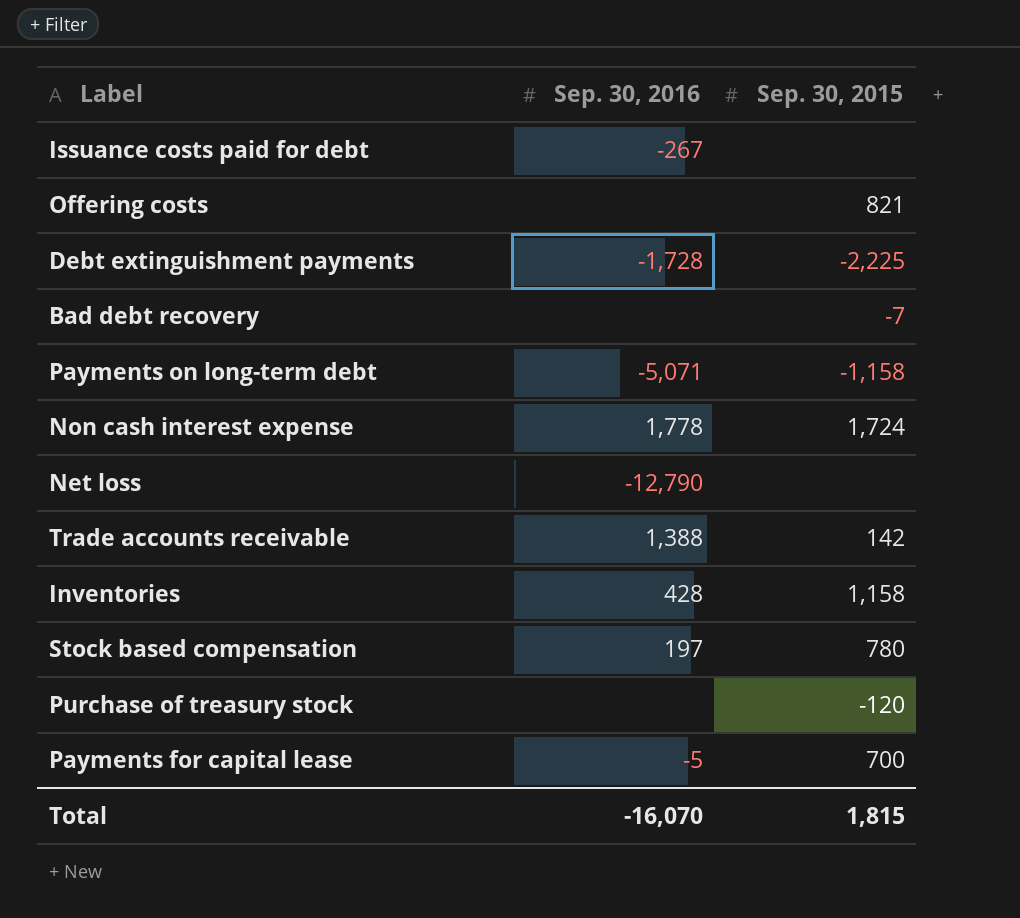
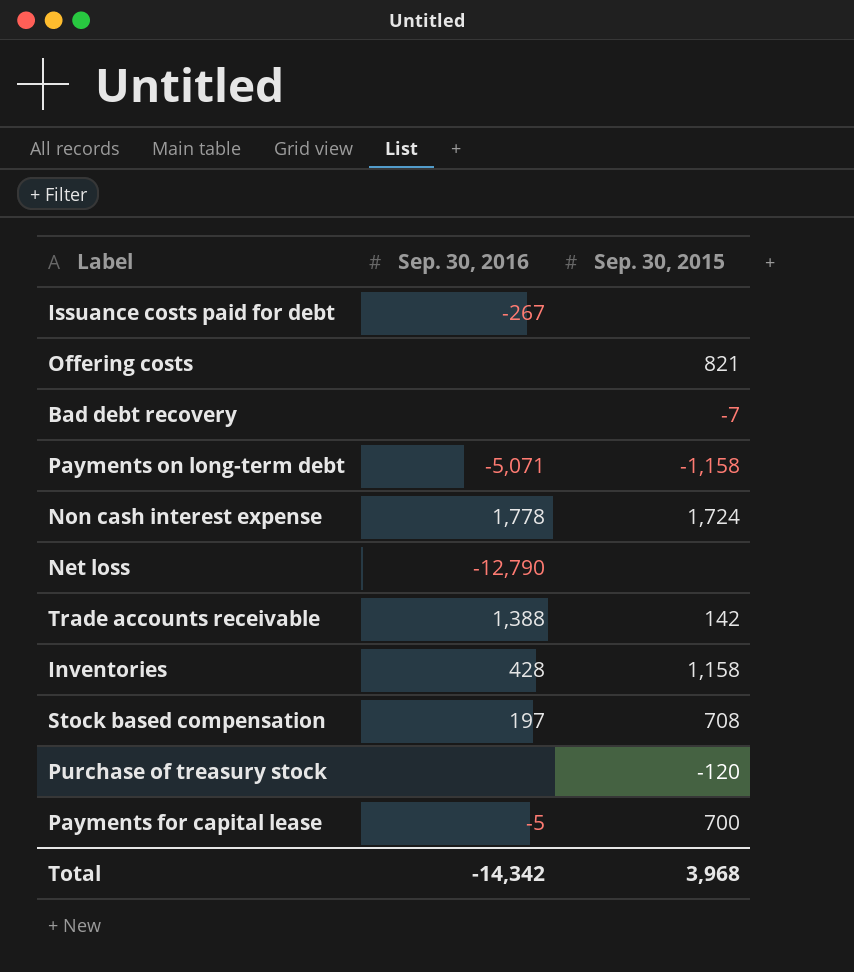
row Debt extinguishment payments: -1,728 | -2,225 -> none
Stock based compensation | Sep. 30, 2015: 780 -> 708
Total | Sep. 30, 2016: -16,070 -> -14,342
Total | Sep. 30, 2015: 1,815 -> 3,968

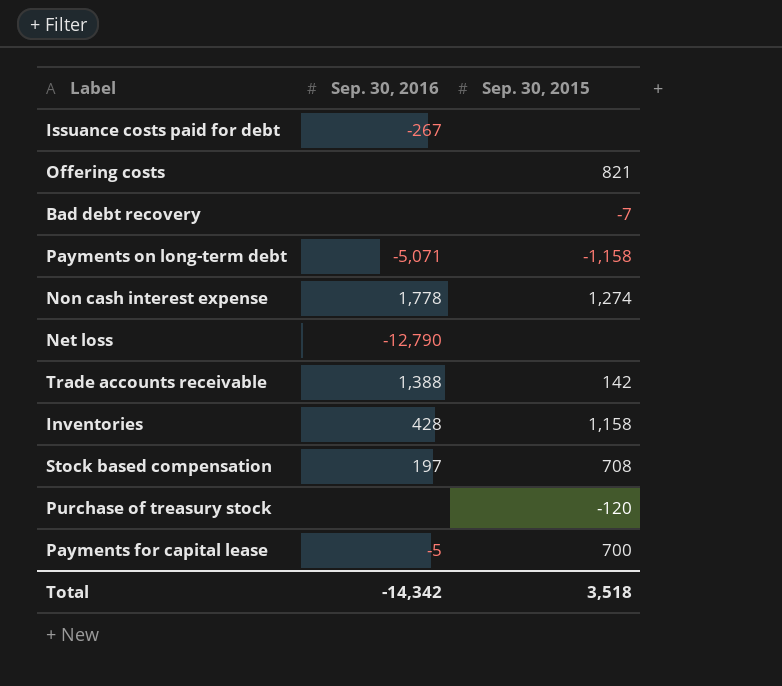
Non cash interest expense | Sep. 30, 2015: 1,724 -> 1,274
Total | Sep. 30, 2015: 3,968 -> 3,518

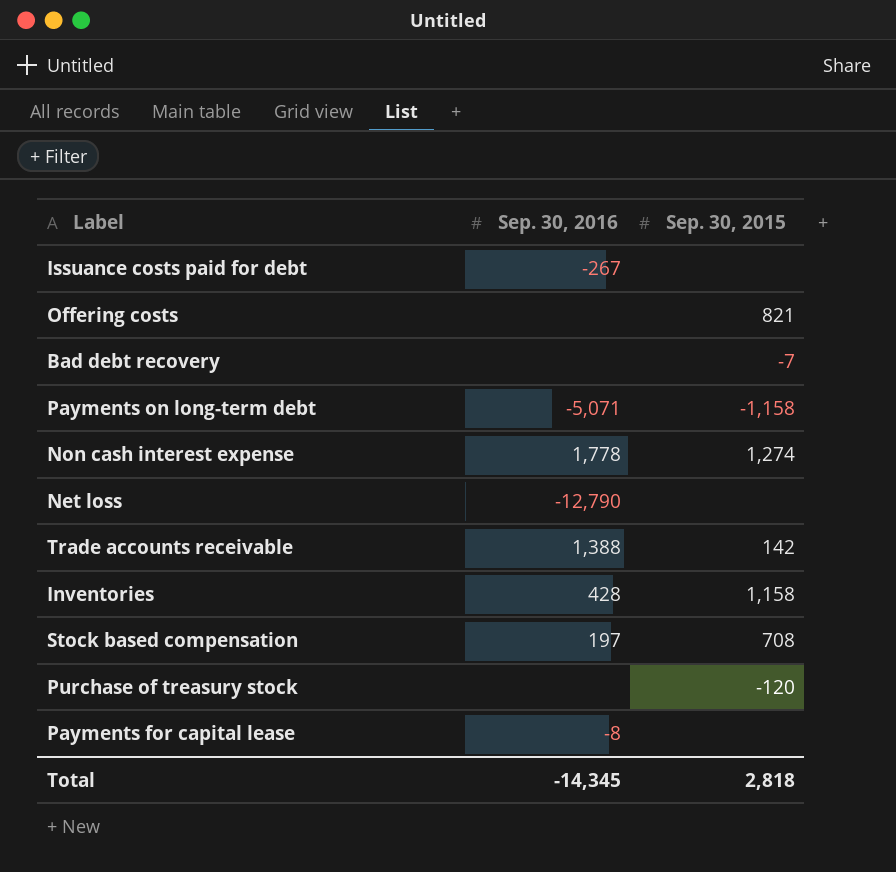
Payments for capital lease | Sep. 30, 2016: -5 -> -8
Payments for capital lease | Sep. 30, 2015: 700 -> none
Total | Sep. 30, 2016: -14,342 -> -14,345
Total | Sep. 30, 2015: 3,518 -> 2,818

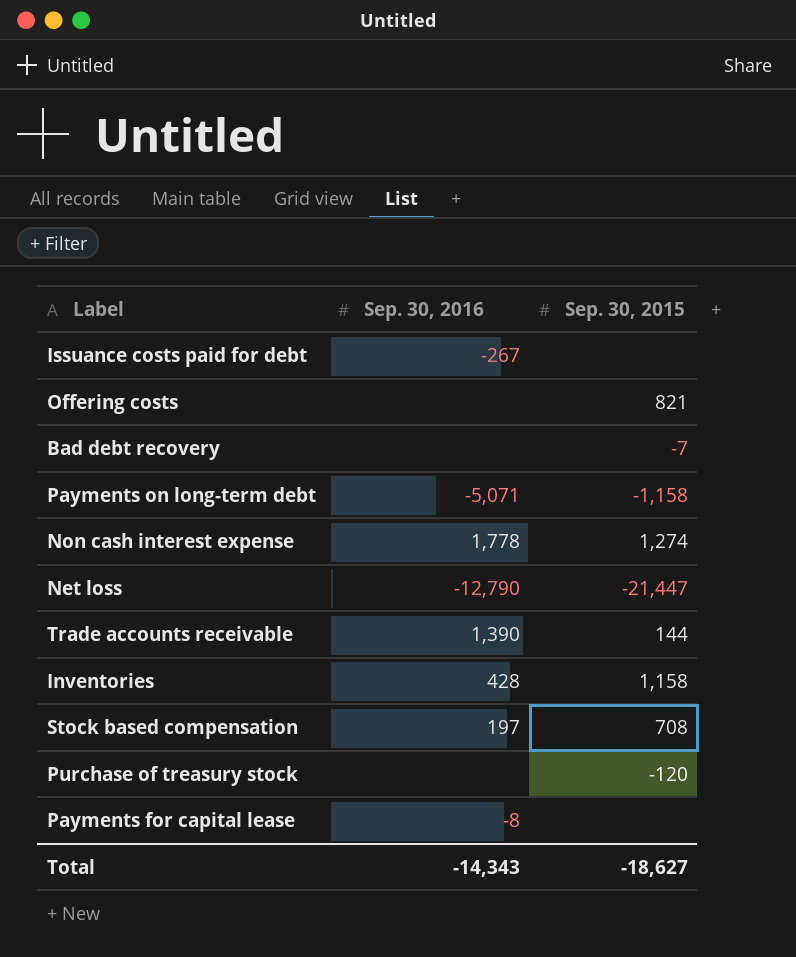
Net loss | Sep. 30, 2015: none -> -21,447
Trade accounts receivable | Sep. 30, 2016: 1,388 -> 1,390
Trade accounts receivable | Sep. 30, 2015: 142 -> 144
Total | Sep. 30, 2016: -14,345 -> -14,343
Total | Sep. 30, 2015: 2,818 -> -18,627

